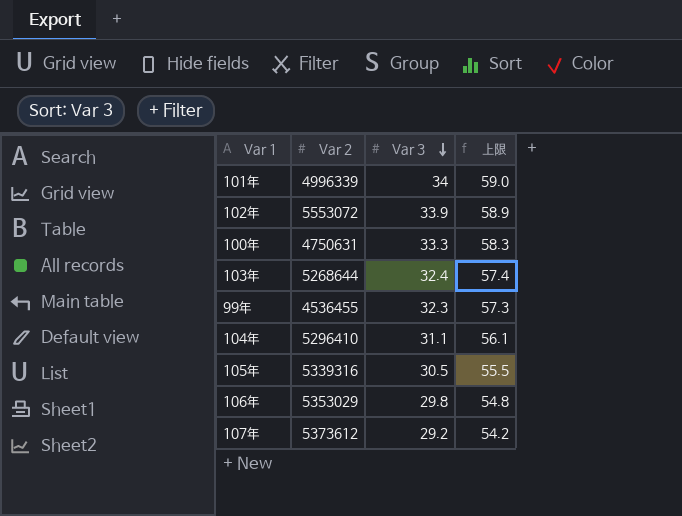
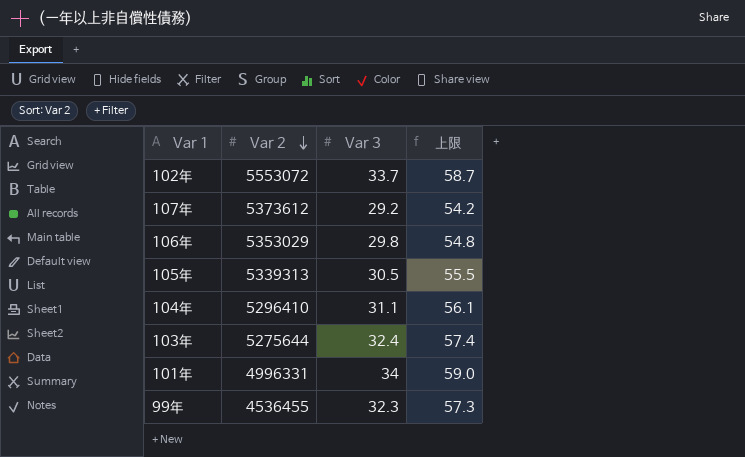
row order: Var 3 descending -> Var 2 descending
row 100年: 4750631 | 33.3 | 58.3 -> none
102年 | Var 3: 33.9 -> 33.7
102年 | 上限: 58.9 -> 58.7
105年 | Var 2: 5339316 -> 5339313
103年 | Var 2: 5268644 -> 5275644
101年 | Var 2: 4996339 -> 4996331

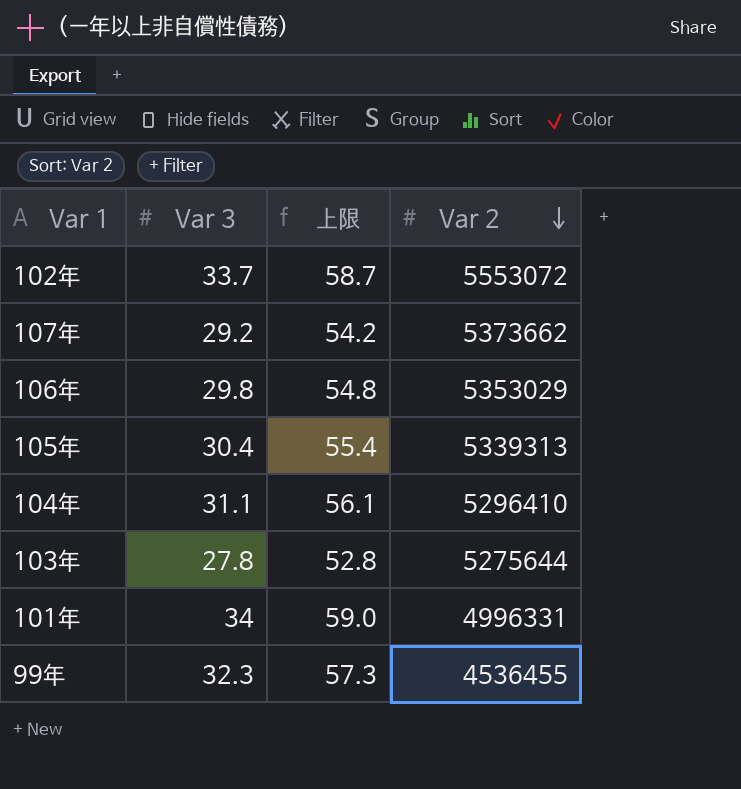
column Var 2 | position: 2 -> 4
107年 | Var 2: 5373612 -> 5373662
105年 | Var 3: 30.5 -> 30.4
105年 | 上限: 55.5 -> 55.4
103年 | Var 3: 32.4 -> 27.8
103年 | 上限: 57.4 -> 52.8

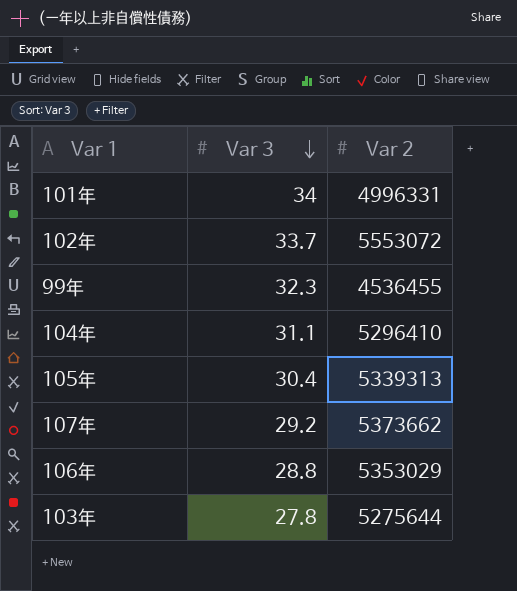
row order: Var 2 descending -> Var 3 descending
column 上限 | formula: [Var 3] + 25 -> none
106年 | Var 3: 29.8 -> 28.8

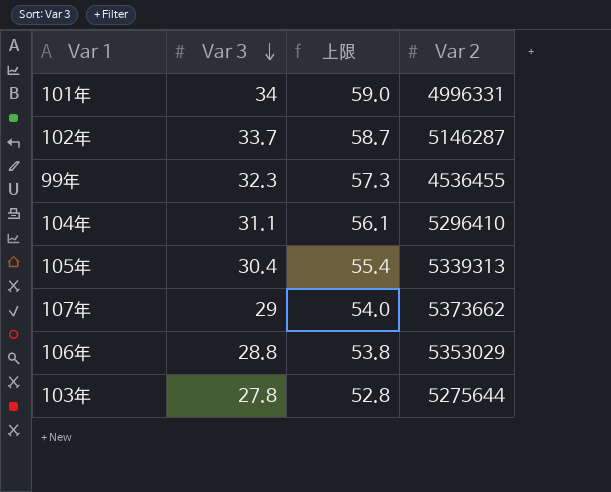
column 上限 | formula: none -> [Var 3] + 25
102年 | Var 2: 5553072 -> 5146287
107年 | Var 3: 29.2 -> 29

